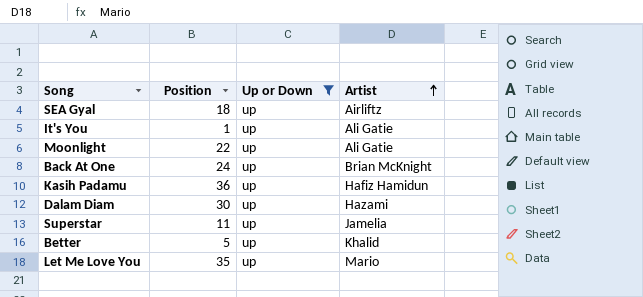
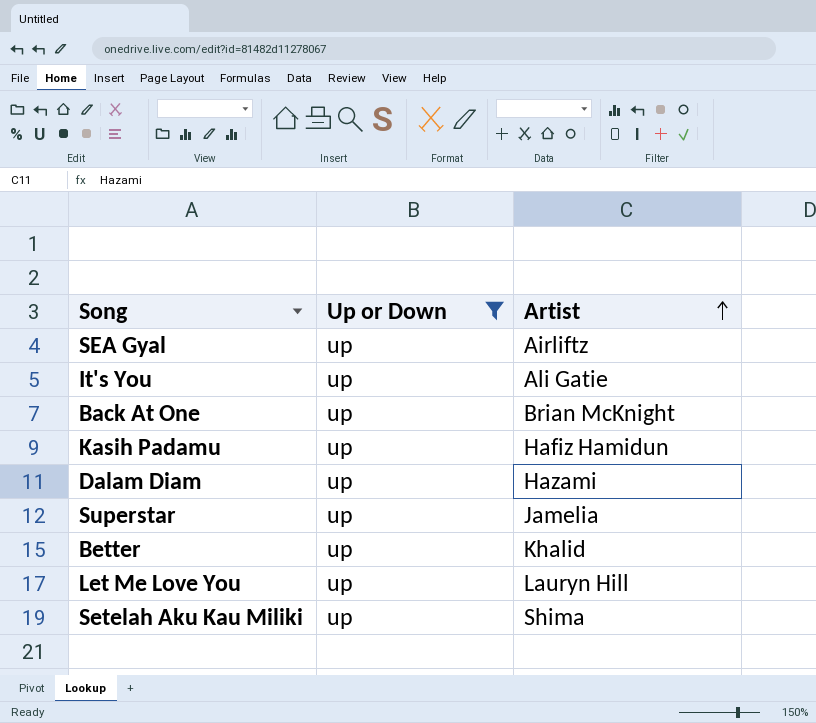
column Position | position: 2 -> none
row Moonlight: 22 | up | Ali Gatie -> none
Let Me Love You | Artist: Mario -> Lauryn Hill
row Setelah Aku Kau Miliki: none -> up | Shima

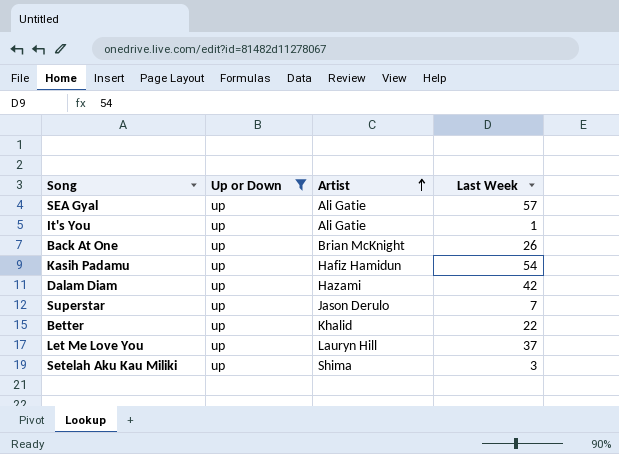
column Last Week | position: none -> 4
SEA Gyal | Artist: Airliftz -> Ali Gatie
Superstar | Artist: Jamelia -> Jason Derulo

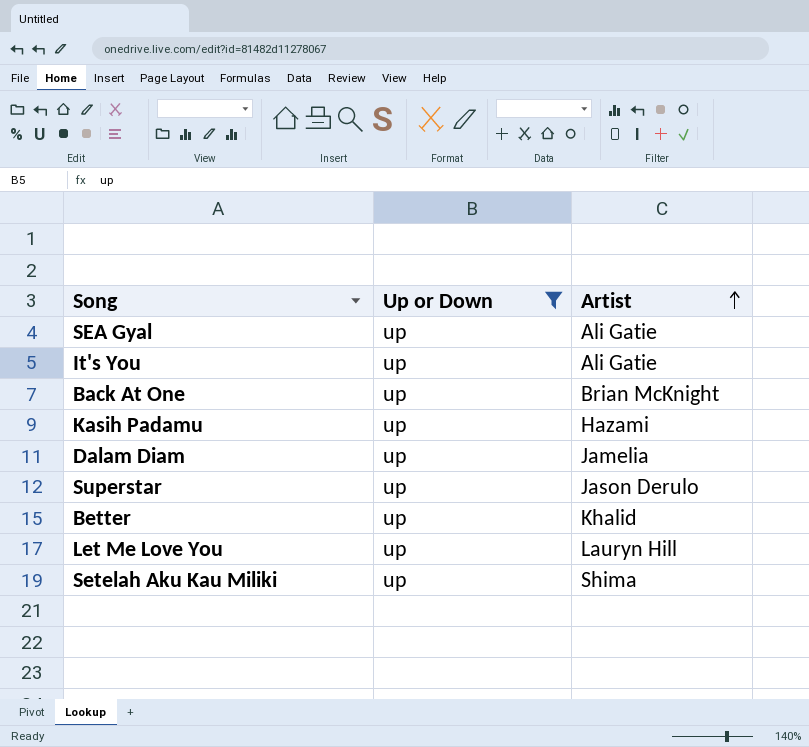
column Last Week | position: 4 -> none
Kasih Padamu | Artist: Hafiz Hamidun -> Hazami
Dalam Diam | Artist: Hazami -> Jamelia

